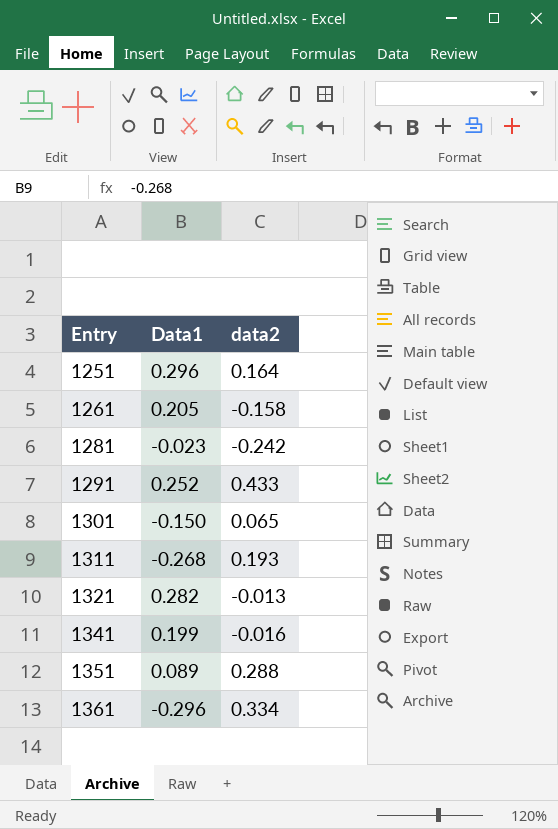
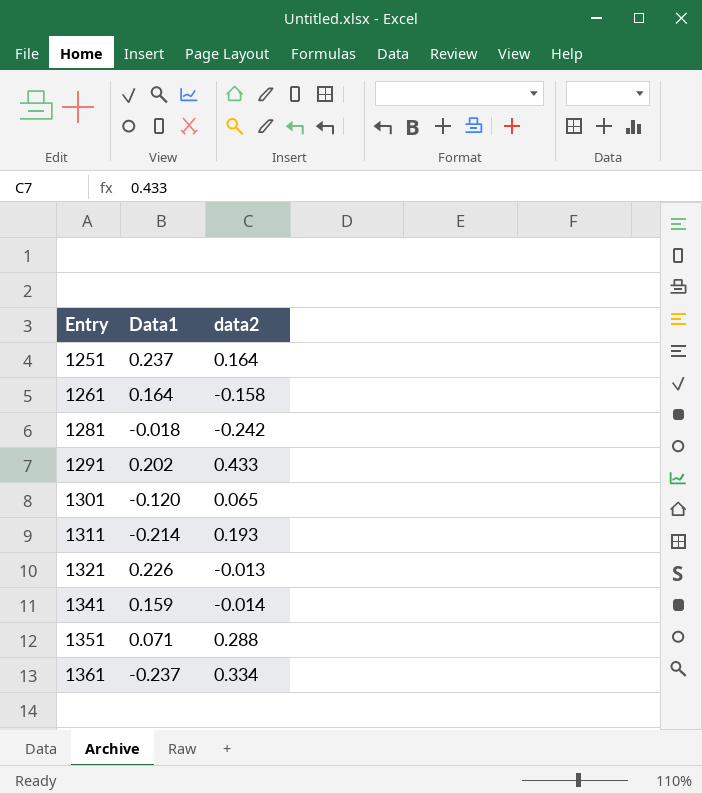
1251 | Data1: 0.296 -> 0.237
1261 | Data1: 0.205 -> 0.164
1281 | Data1: -0.023 -> -0.018
1291 | Data1: 0.252 -> 0.202
1301 | Data1: -0.150 -> -0.120
1311 | Data1: -0.268 -> -0.214
1321 | Data1: 0.282 -> 0.226
1341 | Data1: 0.199 -> 0.159
1341 | data2: -0.016 -> -0.014
1351 | Data1: 0.089 -> 0.071
1361 | Data1: -0.296 -> -0.237

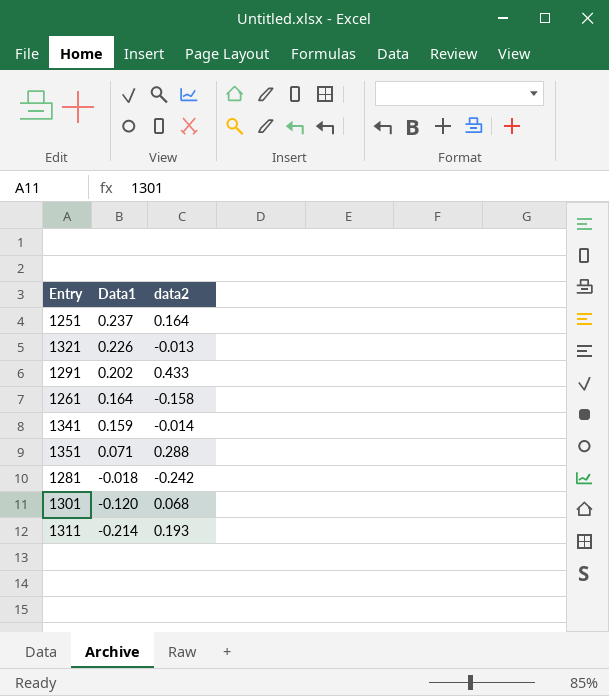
row order: Entry ascending -> Data1 descending
row 1361: -0.237 | 0.334 -> none
1301 | data2: 0.065 -> 0.068

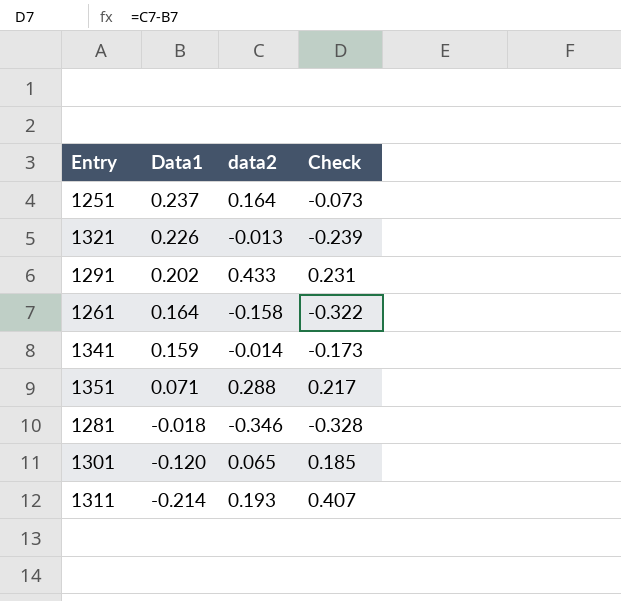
column Check | formula: none -> [data2] - [Data1]
1281 | data2: -0.242 -> -0.346
1301 | data2: 0.068 -> 0.065

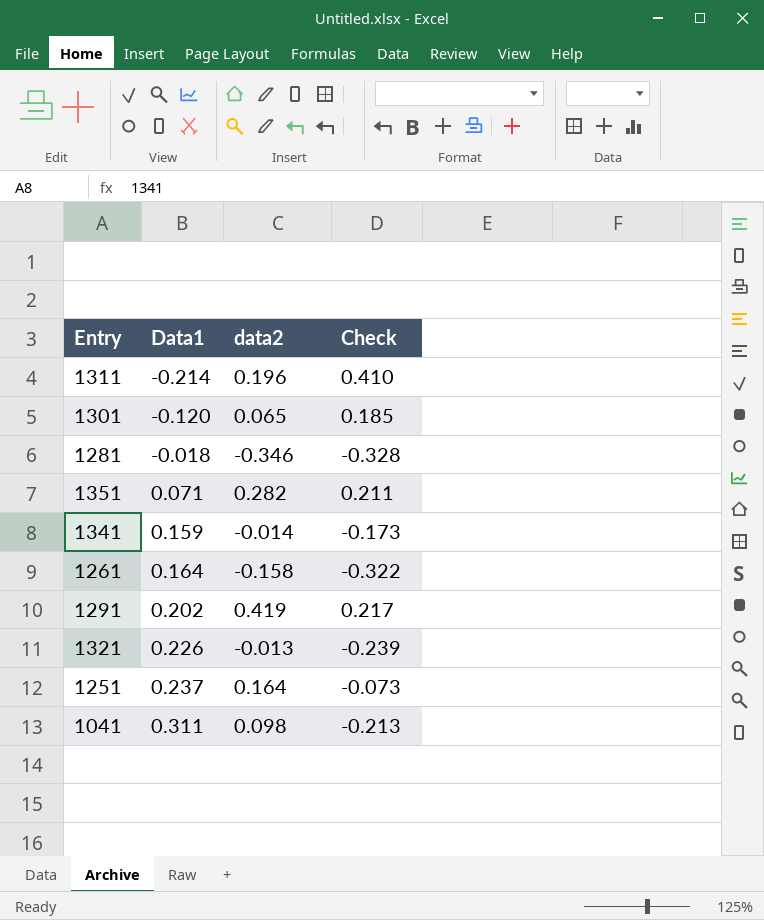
row order: Data1 descending -> Data1 ascending
1311 | data2: 0.193 -> 0.196
1311 | Check: 0.407 -> 0.410
1351 | data2: 0.288 -> 0.282
1351 | Check: 0.217 -> 0.211
1291 | data2: 0.433 -> 0.419
1291 | Check: 0.231 -> 0.217
row 1041: none -> 0.311 | 0.098 | -0.213

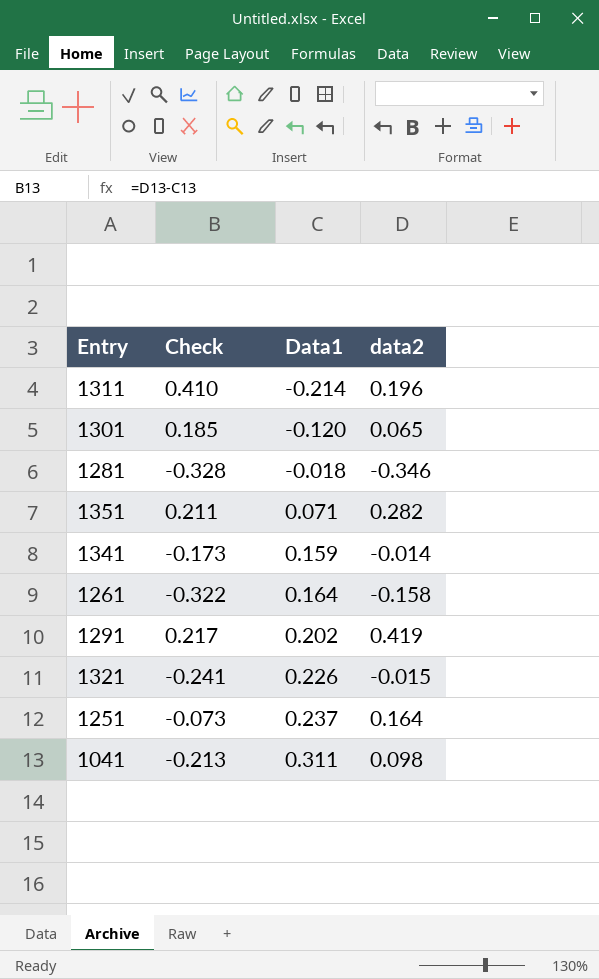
column Check | position: 4 -> 2
1321 | Check: -0.239 -> -0.241
1321 | data2: -0.013 -> -0.015

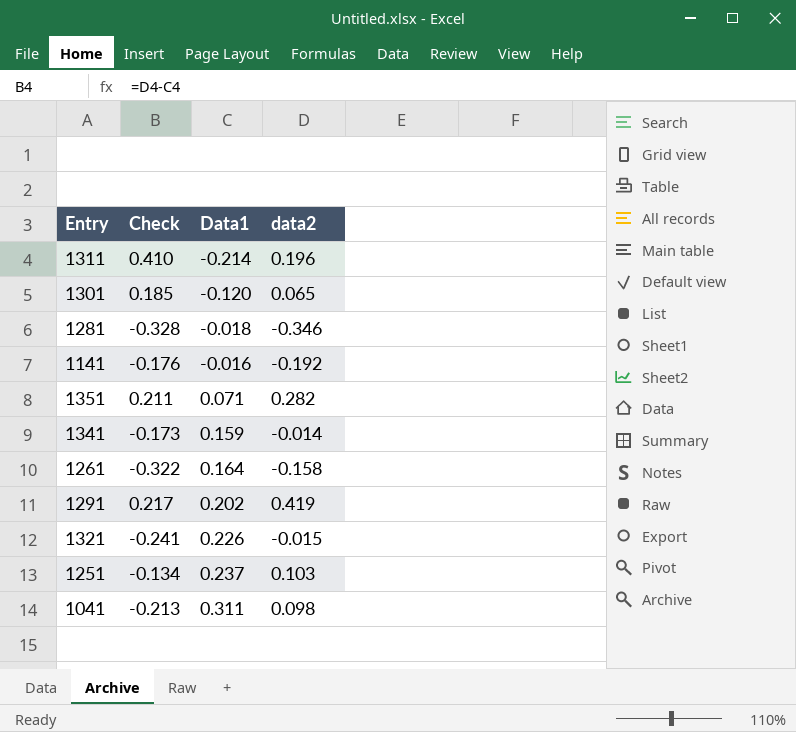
row 1141: none -> -0.176 | -0.016 | -0.192
1251 | Check: -0.073 -> -0.134
1251 | data2: 0.164 -> 0.103

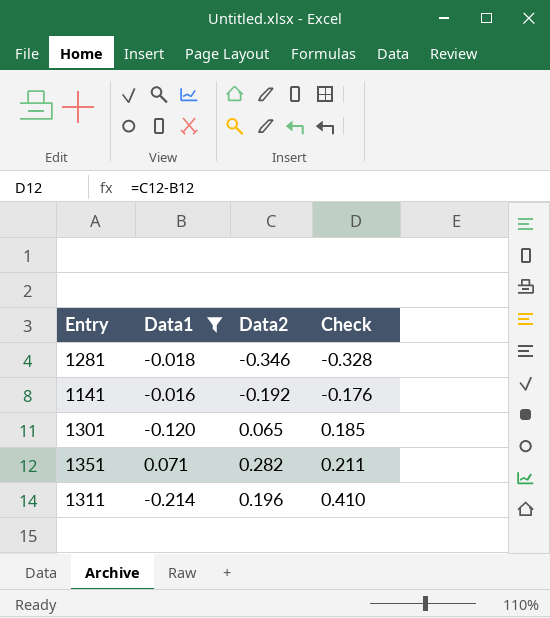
filter: none -> Data1 <= 0.071
row order: Data1 ascending -> Check ascending
column name: data2 -> Data2
column Check | position: 2 -> 4

